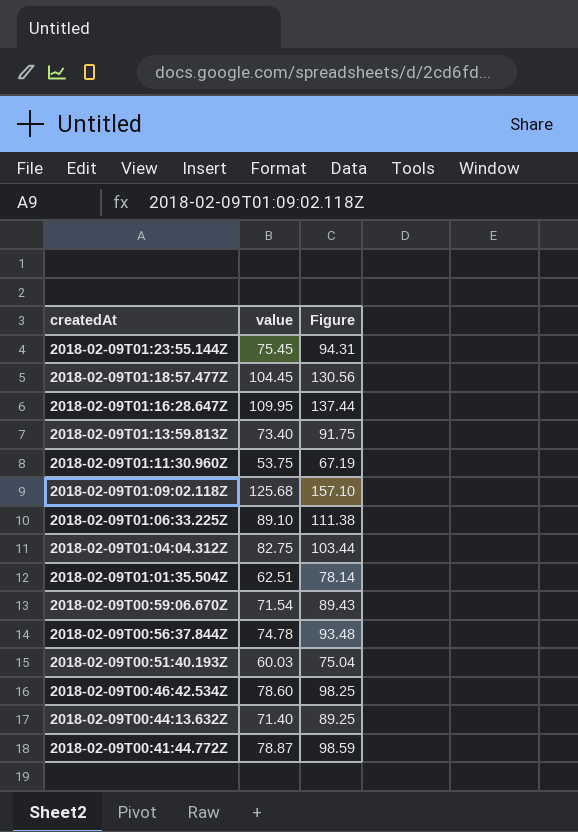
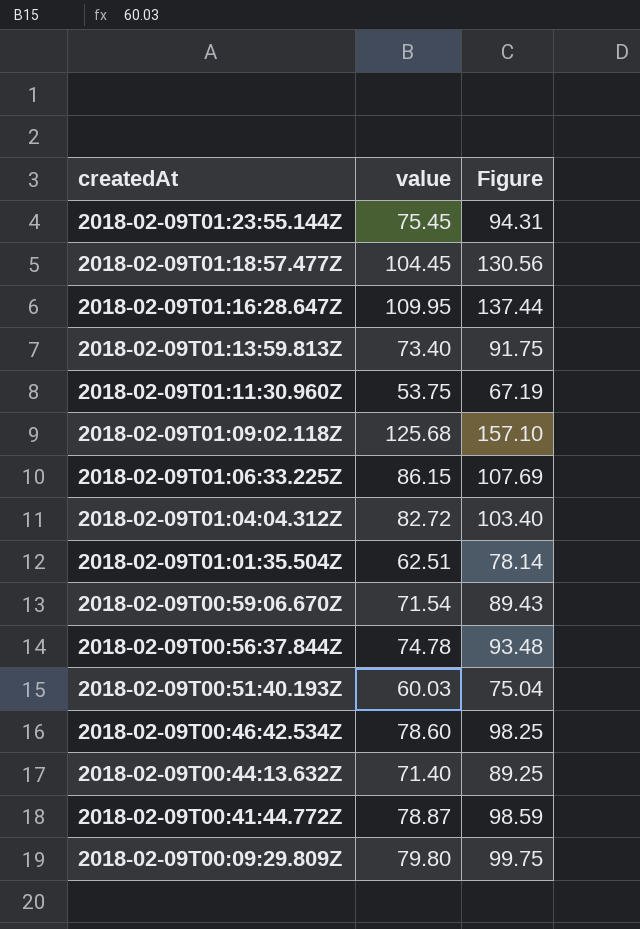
2018-02-09T01:06:33.225Z | value: 89.10 -> 86.15
2018-02-09T01:06:33.225Z | Figure: 111.38 -> 107.69
2018-02-09T01:04:04.312Z | value: 82.75 -> 82.72
2018-02-09T01:04:04.312Z | Figure: 103.44 -> 103.40
row 2018-02-09T00:09:29.809Z: none -> 79.80 | 99.75

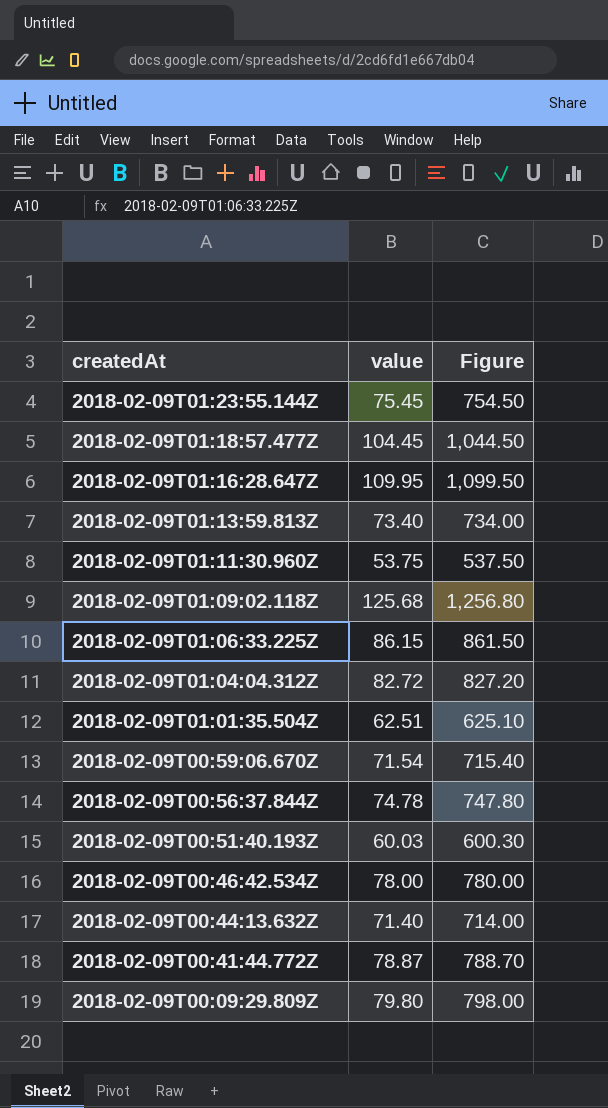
column Figure | formula: [value] * 1.25 -> [value] * 10
2018-02-09T00:46:42.534Z | value: 78.60 -> 78.00

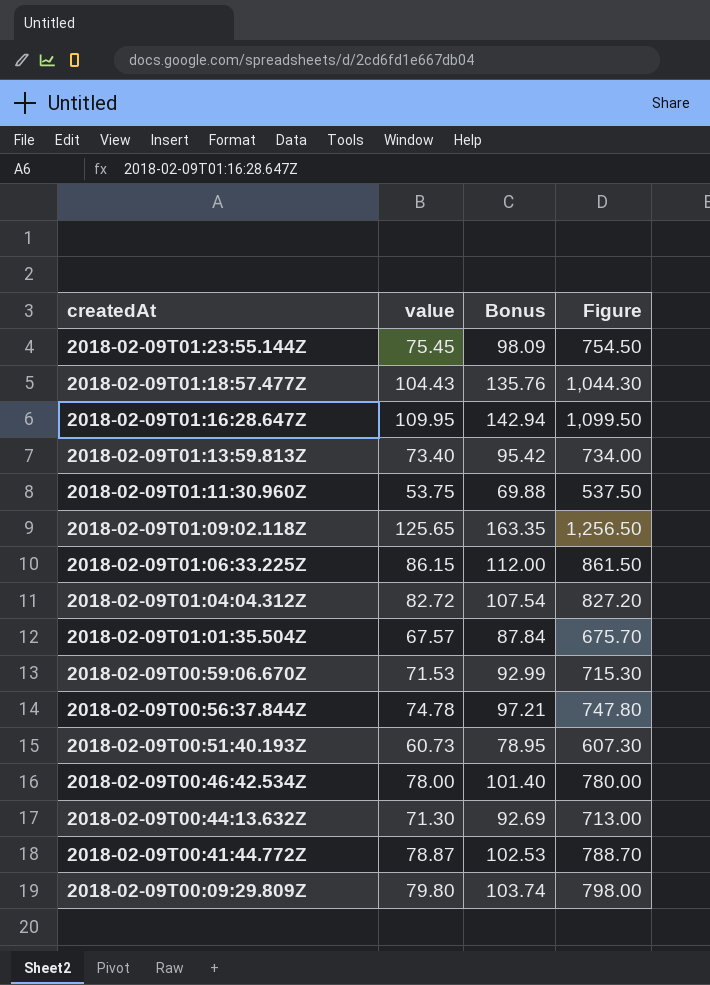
column Bonus | formula: none -> [value] * 1.3
2018-02-09T01:18:57.477Z | value: 104.45 -> 104.43
2018-02-09T01:18:57.477Z | Figure: 1,044.50 -> 1,044.30
2018-02-09T01:09:02.118Z | value: 125.68 -> 125.65
2018-02-09T01:09:02.118Z | Figure: 1,256.80 -> 1,256.50
2018-02-09T01:01:35.504Z | value: 62.51 -> 67.57
2018-02-09T01:01:35.504Z | Figure: 625.10 -> 675.70
2018-02-09T00:59:06.670Z | value: 71.54 -> 71.53
2018-02-09T00:59:06.670Z | Figure: 715.40 -> 715.30
2018-02-09T00:51:40.193Z | value: 60.03 -> 60.73
2018-02-09T00:51:40.193Z | Figure: 600.30 -> 607.30
2018-02-09T00:44:13.632Z | value: 71.40 -> 71.30
2018-02-09T00:44:13.632Z | Figure: 714.00 -> 713.00

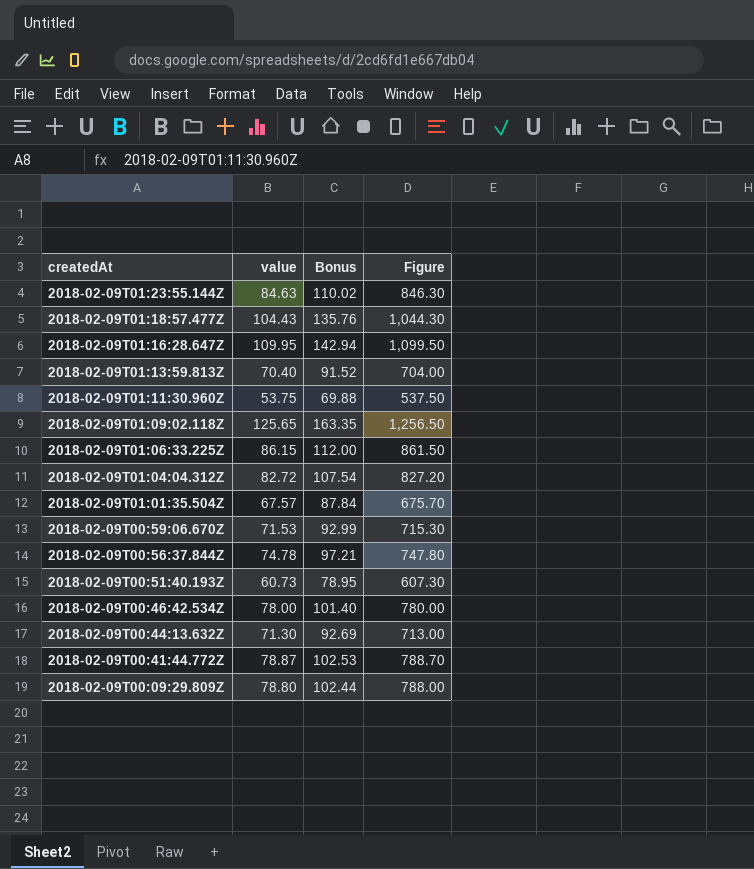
2018-02-09T01:23:55.144Z | value: 75.45 -> 84.63
2018-02-09T01:23:55.144Z | Bonus: 98.09 -> 110.02
2018-02-09T01:23:55.144Z | Figure: 754.50 -> 846.30
2018-02-09T01:13:59.813Z | value: 73.40 -> 70.40
2018-02-09T01:13:59.813Z | Bonus: 95.42 -> 91.52
2018-02-09T01:13:59.813Z | Figure: 734.00 -> 704.00
2018-02-09T00:09:29.809Z | value: 79.80 -> 78.80
2018-02-09T00:09:29.809Z | Bonus: 103.74 -> 102.44
2018-02-09T00:09:29.809Z | Figure: 798.00 -> 788.00

